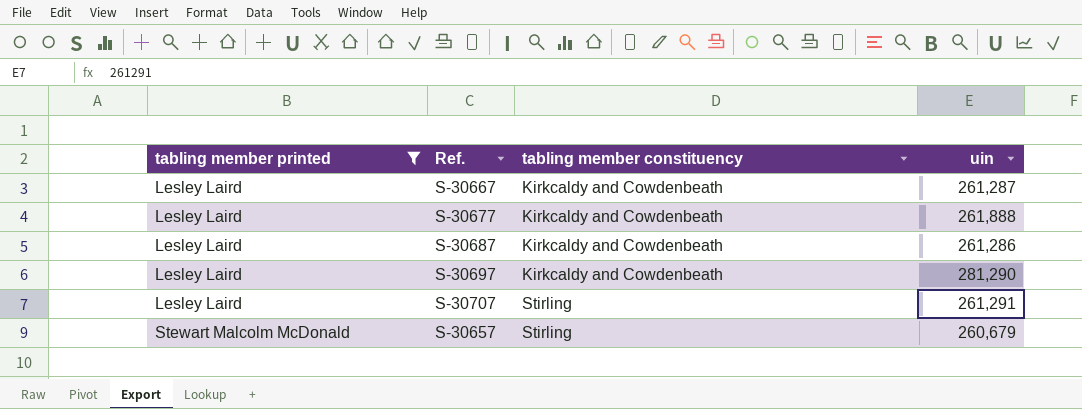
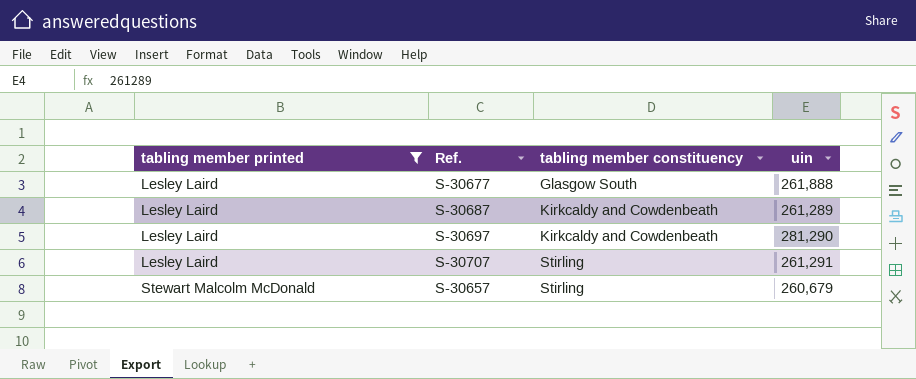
row S-30667: Lesley Laird | Kirkcaldy and Cowdenbeath | 261,287 -> none
S-30677 | tabling member constituency: Kirkcaldy and Cowdenbeath -> Glasgow South
S-30687 | uin: 261,286 -> 261,289

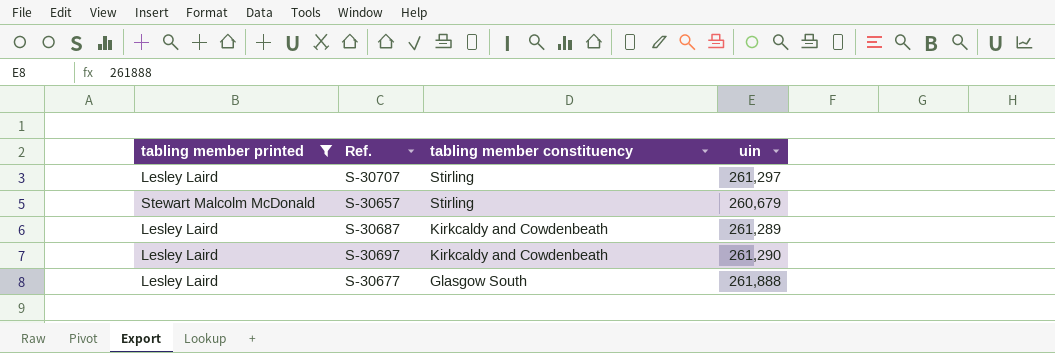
row order: tabling member printed ascending -> tabling member constituency descending
S-30707 | uin: 261,291 -> 261,297
S-30697 | uin: 281,290 -> 261,290

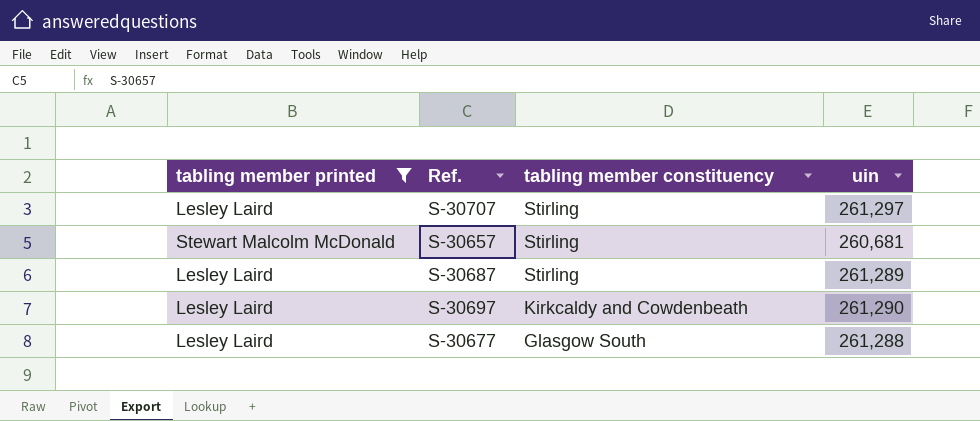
S-30657 | uin: 260,679 -> 260,681
S-30687 | tabling member constituency: Kirkcaldy and Cowdenbeath -> Stirling
S-30677 | uin: 261,888 -> 261,288

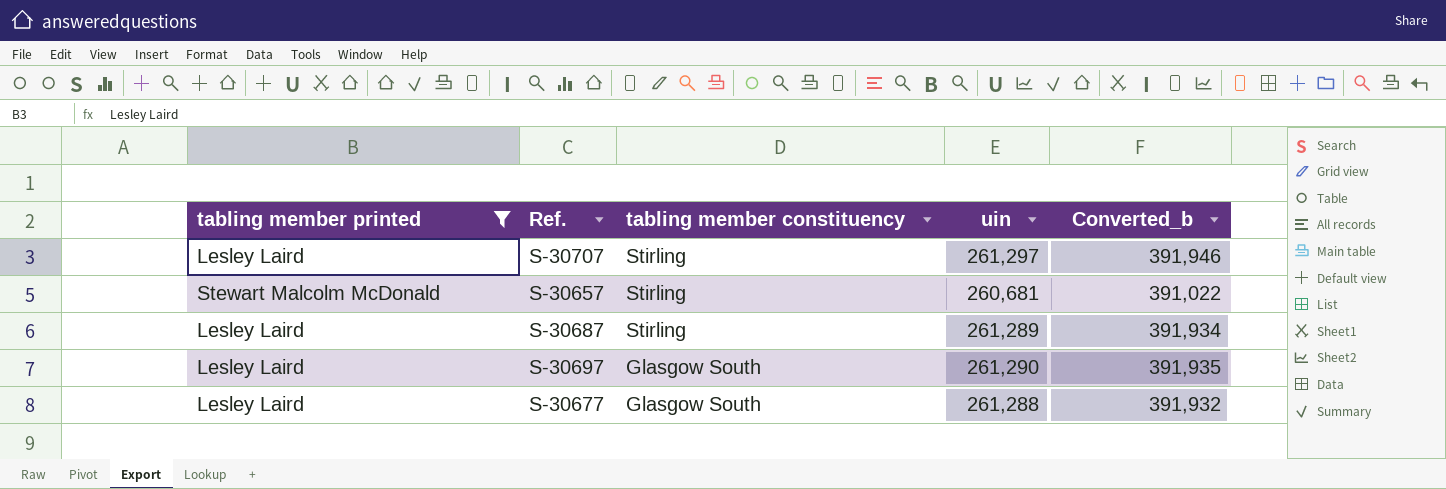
column Converted_b | formula: none -> [uin] * 1.5
S-30697 | tabling member constituency: Kirkcaldy and Cowdenbeath -> Glasgow South

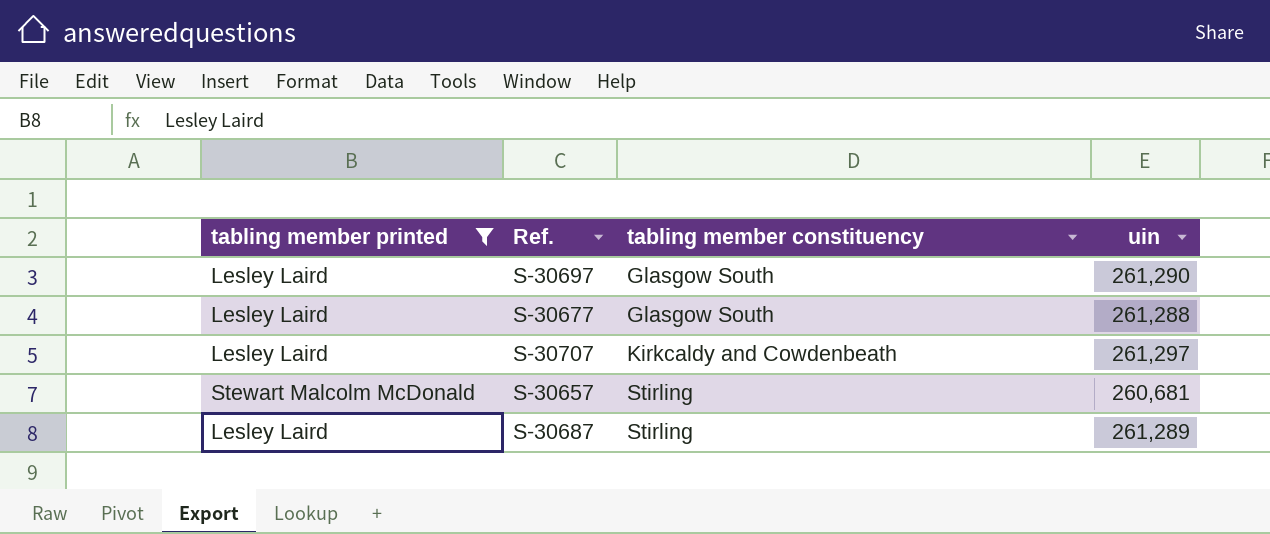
row order: tabling member constituency descending -> tabling member constituency ascending
column Converted_b | formula: [uin] * 1.5 -> none
S-30707 | tabling member constituency: Stirling -> Kirkcaldy and Cowdenbeath

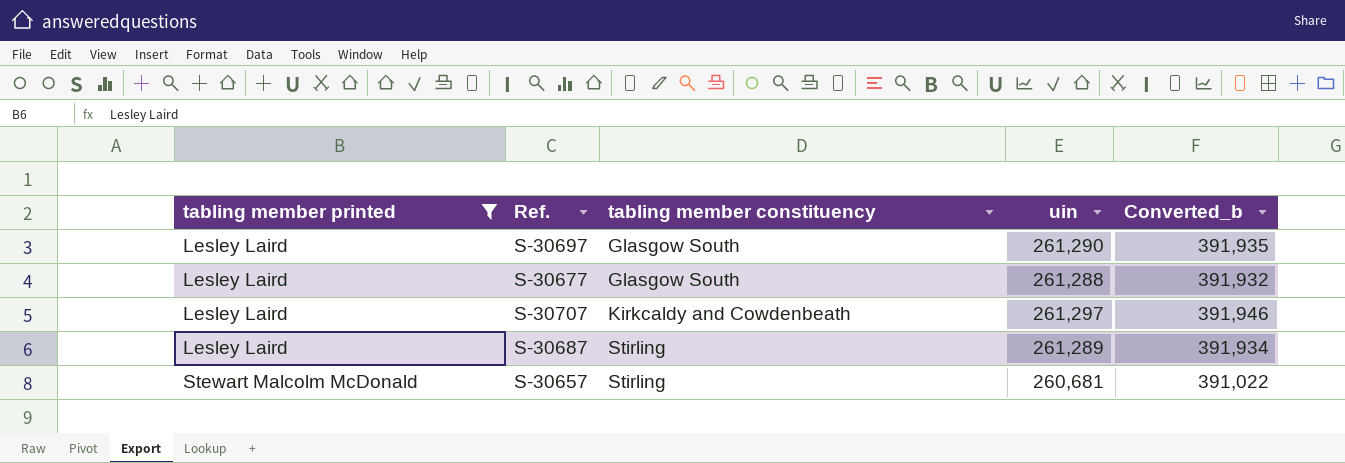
row order: tabling member constituency ascending -> tabling member printed ascending
column Converted_b | formula: none -> [uin] * 1.5

